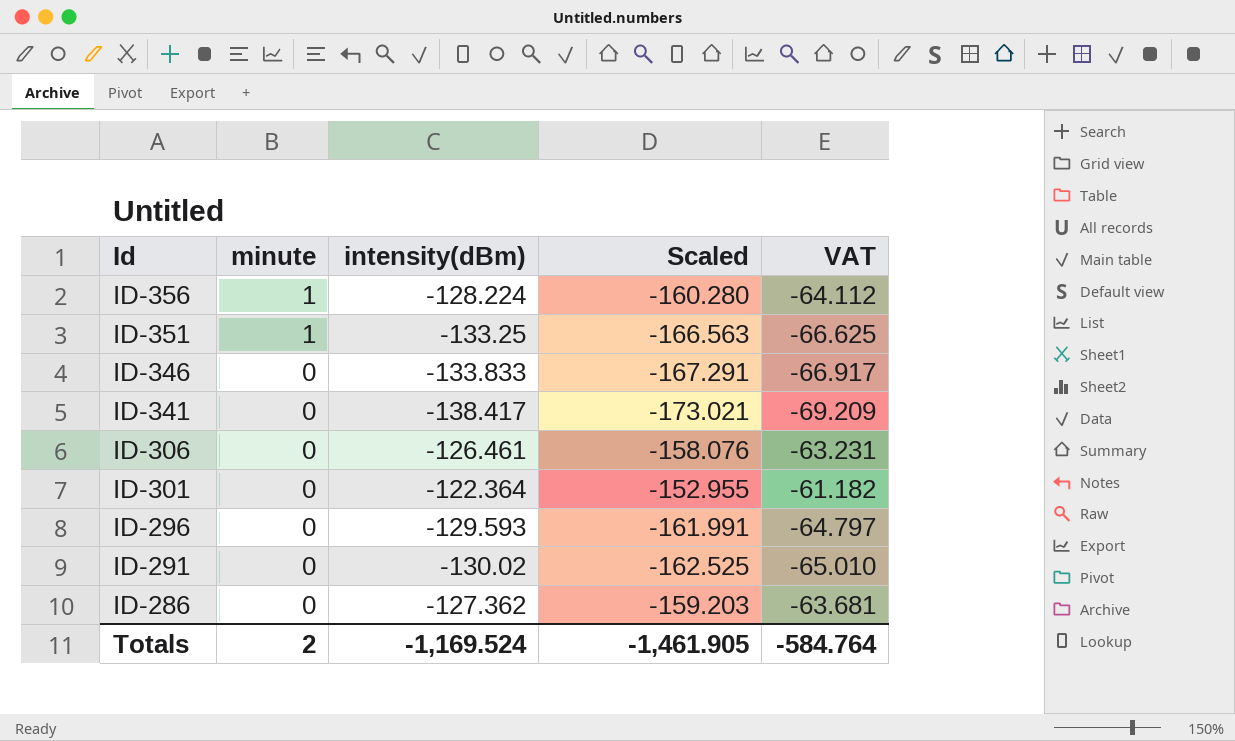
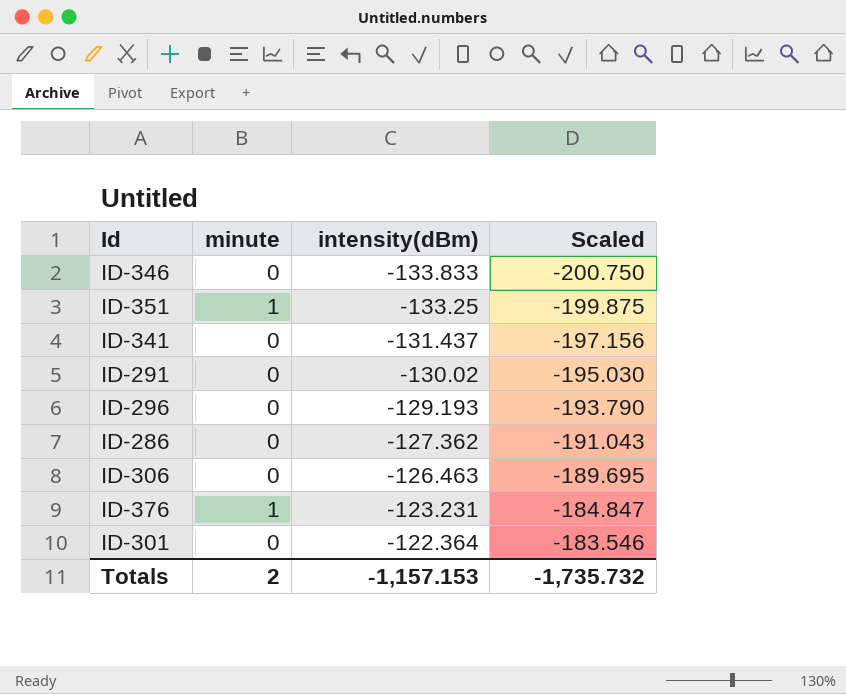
row order: Id descending -> intensity(dBm) ascending
column VAT | formula: [intensity(dBm)] * 0.5 -> none
column Scaled | formula: [intensity(dBm)] * 1.25 -> [intensity(dBm)] * 1.5
row ID-356: 1 | -128.224 | -160.280 | -64.112 -> none
ID-341 | intensity(dBm): -138.417 -> -131.437
ID-296 | intensity(dBm): -129.593 -> -129.193
ID-306 | intensity(dBm): -126.461 -> -126.463
row ID-376: none -> 1 | -123.231 | -184.847
Totals | intensity(dBm): -1,169.524 -> -1,157.153
Totals | Scaled: -1,461.905 -> -1,735.732

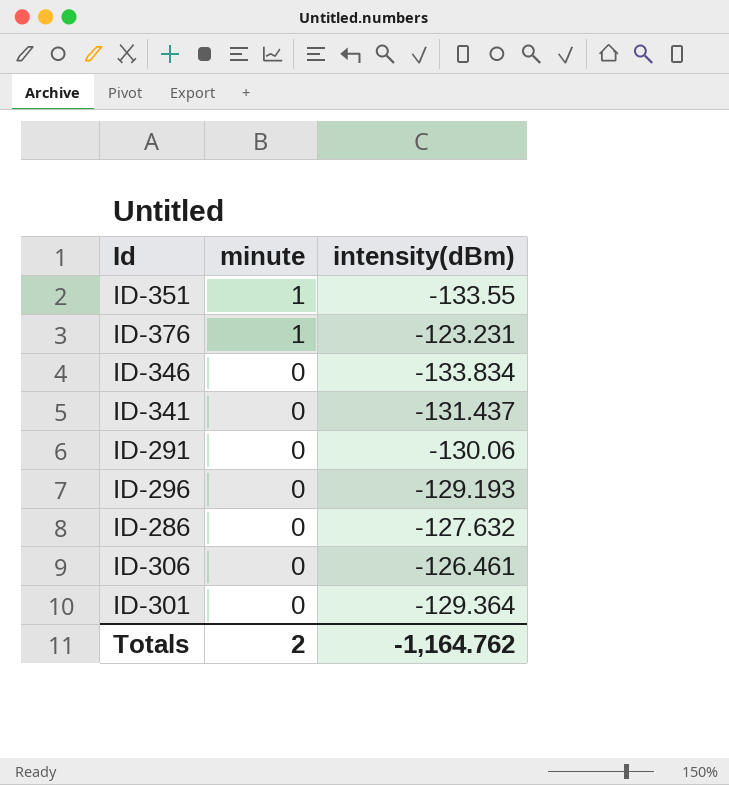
row order: intensity(dBm) ascending -> minute descending
column Scaled | formula: [intensity(dBm)] * 1.5 -> none
ID-351 | intensity(dBm): -133.25 -> -133.55
ID-346 | intensity(dBm): -133.833 -> -133.834
ID-291 | intensity(dBm): -130.02 -> -130.06
ID-286 | intensity(dBm): -127.362 -> -127.632
ID-306 | intensity(dBm): -126.463 -> -126.461
ID-301 | intensity(dBm): -122.364 -> -129.364
Totals | intensity(dBm): -1,157.153 -> -1,164.762

